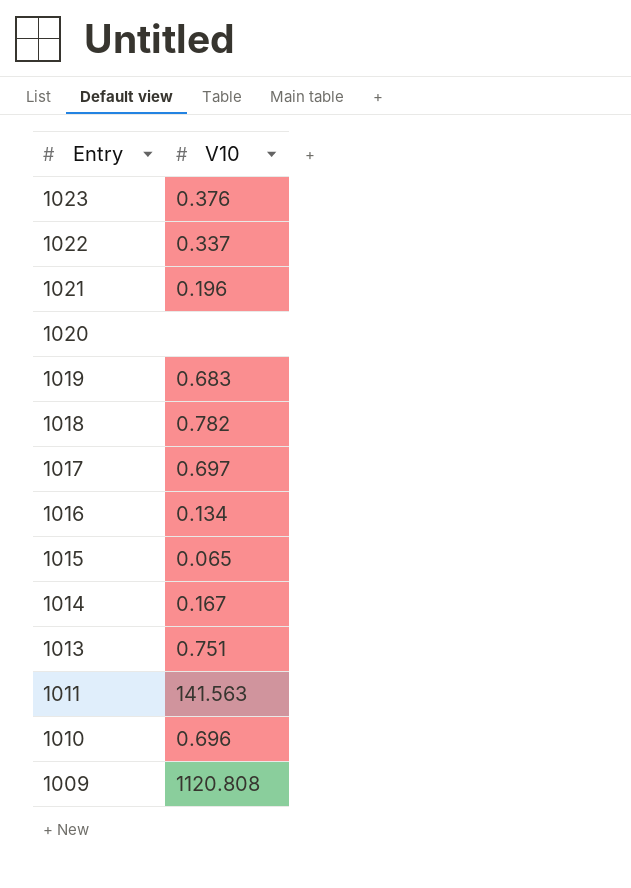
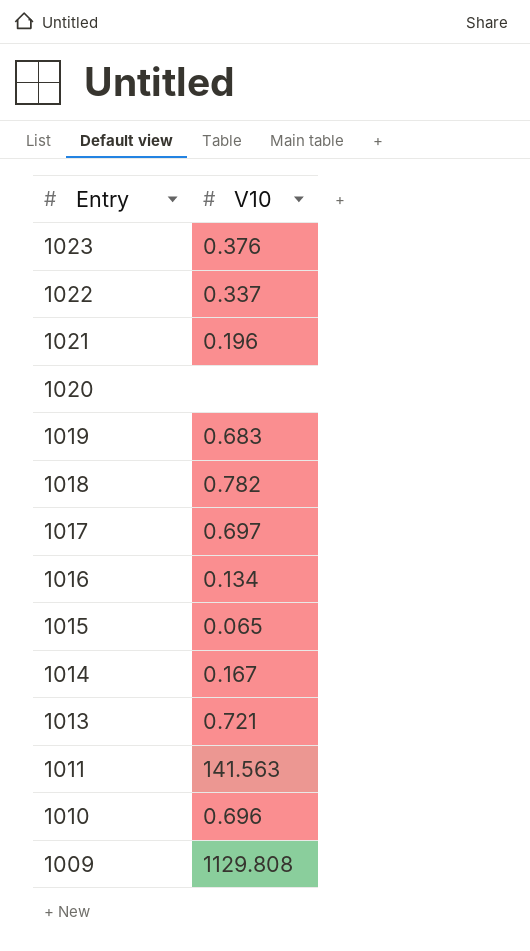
1013 | V10: 0.751 -> 0.721
1009 | V10: 1120.808 -> 1129.808

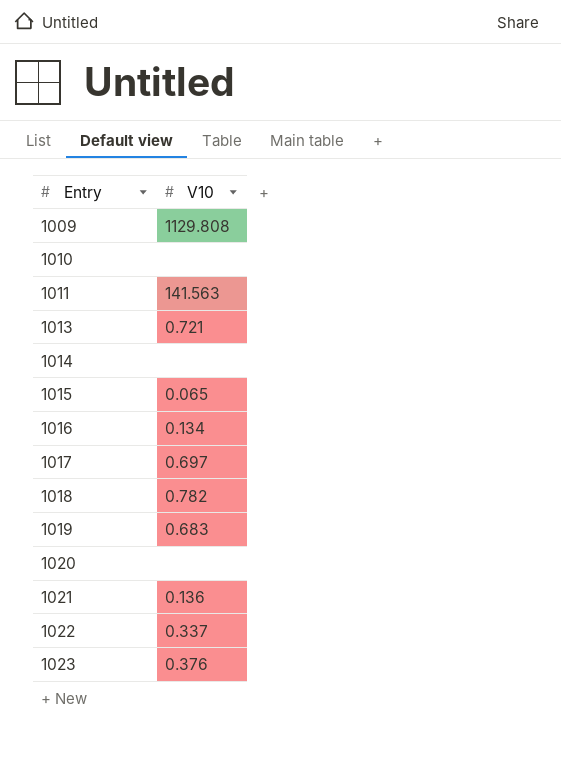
row order: Entry descending -> Entry ascending
1010 | V10: 0.696 -> none
1014 | V10: 0.167 -> none
1021 | V10: 0.196 -> 0.136

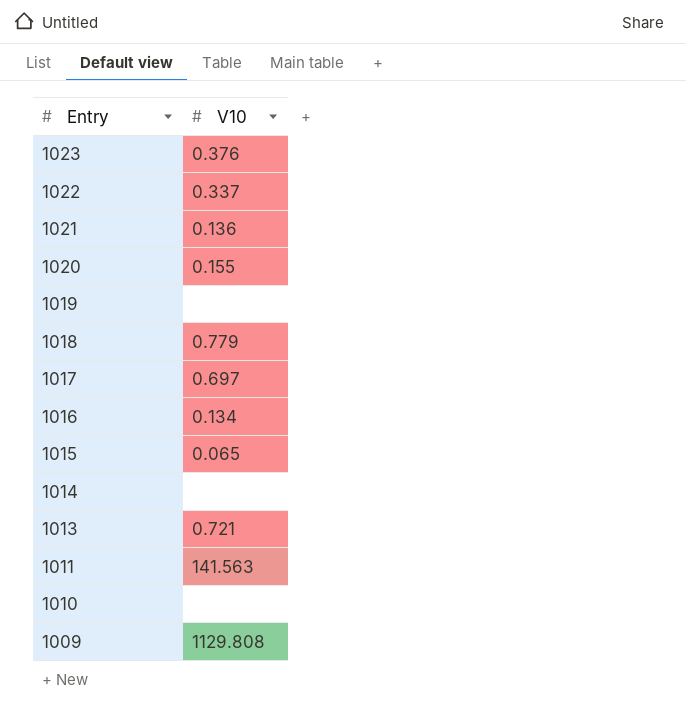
row order: Entry ascending -> Entry descending
1020 | V10: none -> 0.155
1019 | V10: 0.683 -> none
1018 | V10: 0.782 -> 0.779

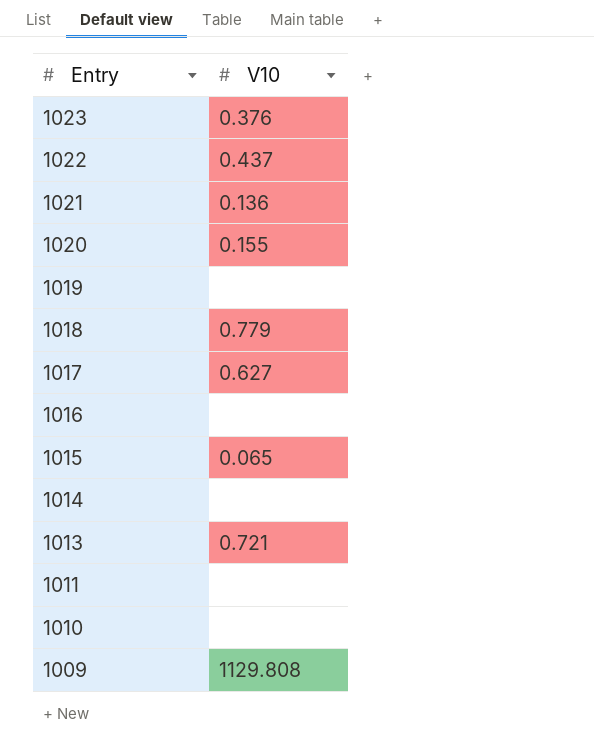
1022 | V10: 0.337 -> 0.437
1017 | V10: 0.697 -> 0.627
1016 | V10: 0.134 -> none
1011 | V10: 141.563 -> none

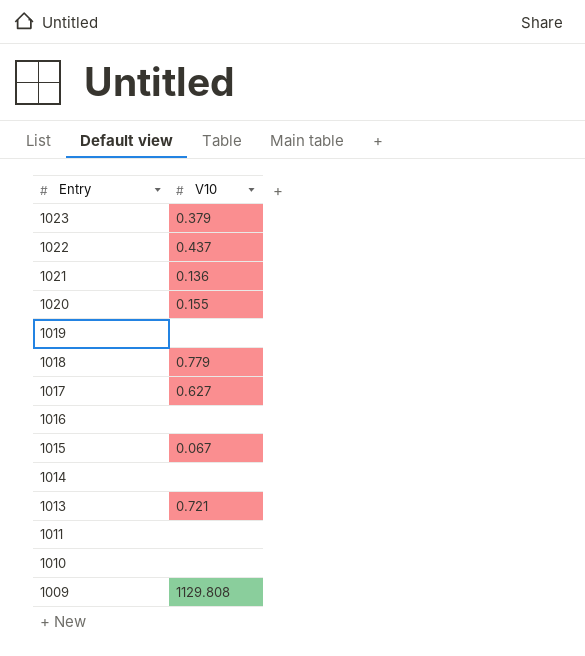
1023 | V10: 0.376 -> 0.379
1015 | V10: 0.065 -> 0.067

